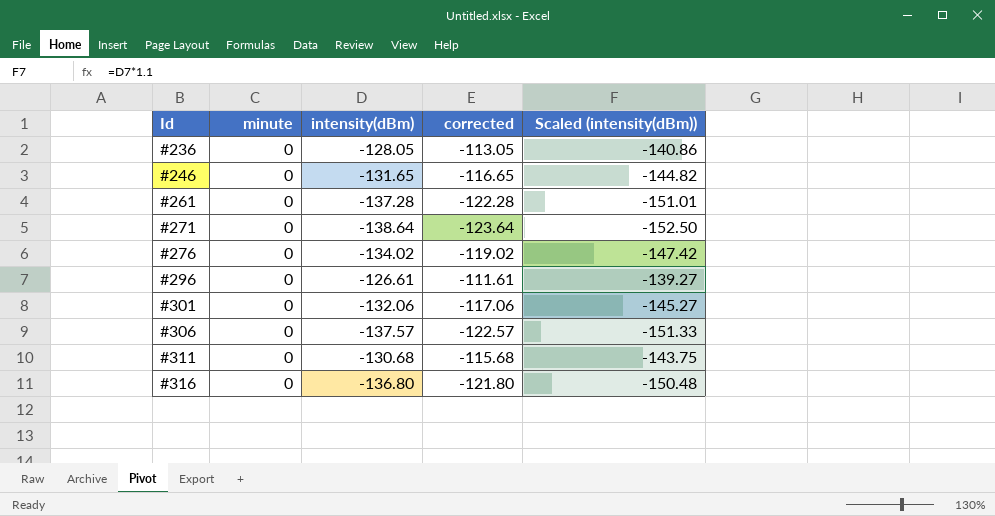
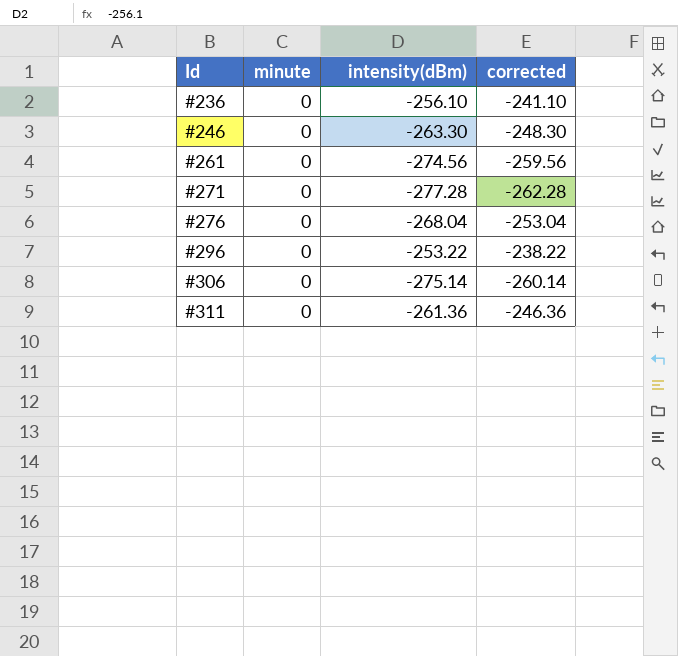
column Scaled (intensity(dBm)) | formula: [intensity(dBm)] * 1.1 -> none
row #301: 0 | -132.06 | -117.06 | -145.27 -> none
row #316: 0 | -136.80 | -121.80 | -150.48 -> none
#236 | intensity(dBm): -128.05 -> -256.10
#236 | corrected: -113.05 -> -241.10
#246 | intensity(dBm): -131.65 -> -263.30
#246 | corrected: -116.65 -> -248.30
#261 | intensity(dBm): -137.28 -> -274.56
#261 | corrected: -122.28 -> -259.56
#271 | intensity(dBm): -138.64 -> -277.28
#271 | corrected: -123.64 -> -262.28
#276 | intensity(dBm): -134.02 -> -268.04
#276 | corrected: -119.02 -> -253.04
#296 | intensity(dBm): -126.61 -> -253.22
#296 | corrected: -111.61 -> -238.22
#306 | intensity(dBm): -137.57 -> -275.14
#306 | corrected: -122.57 -> -260.14
#311 | intensity(dBm): -130.68 -> -261.36
#311 | corrected: -115.68 -> -246.36

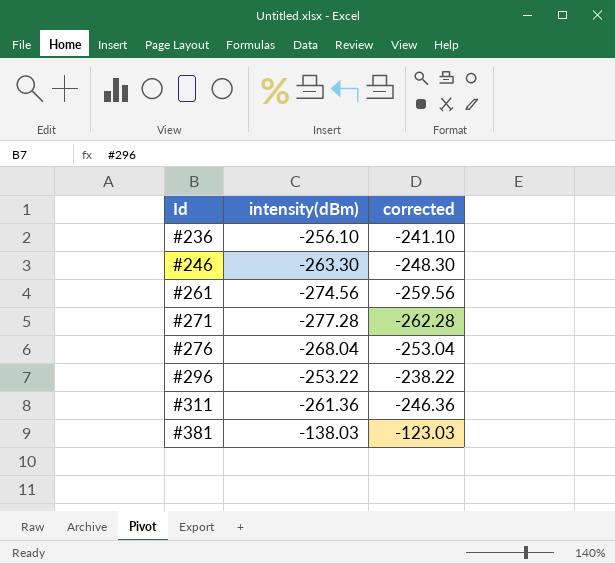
column minute | position: 2 -> none
row #306: 0 | -275.14 | -260.14 -> none
row #381: none -> -138.03 | -123.03

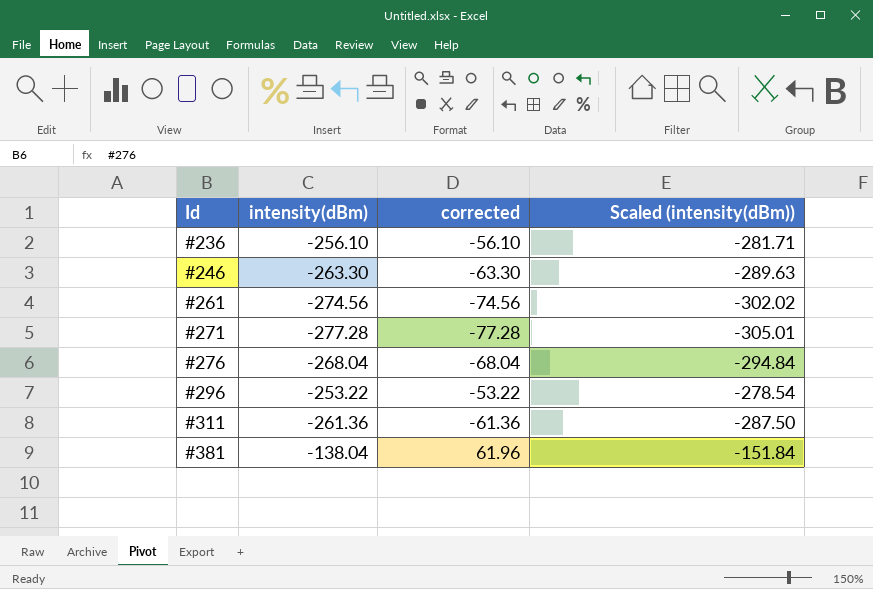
column corrected | formula: [intensity(dBm)] + 15 -> [intensity(dBm)] + 200
column Scaled (intensity(dBm)) | formula: none -> [intensity(dBm)] * 1.1
#381 | intensity(dBm): -138.03 -> -138.04

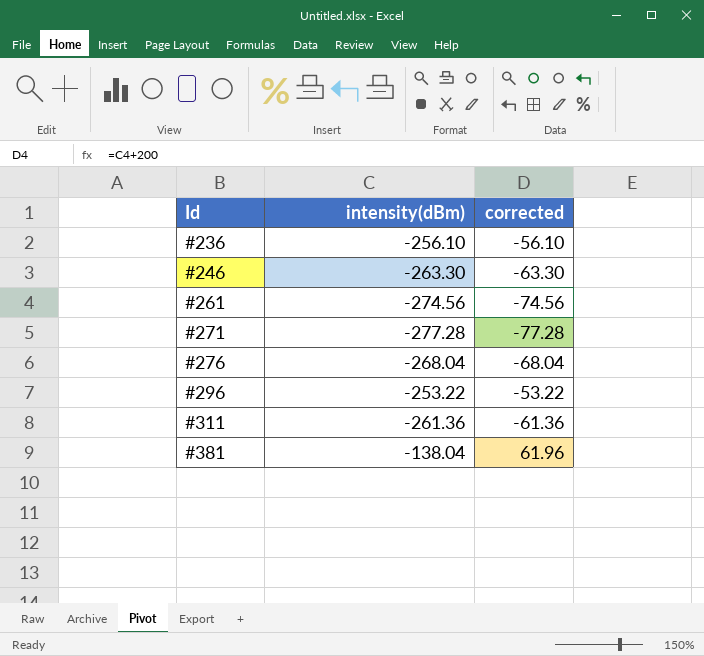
column Scaled (intensity(dBm)) | formula: [intensity(dBm)] * 1.1 -> none

